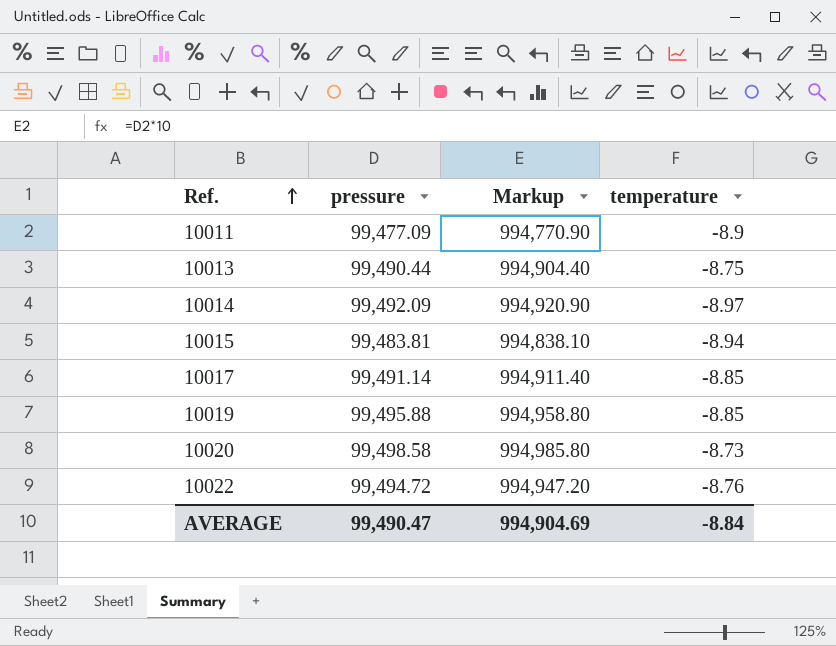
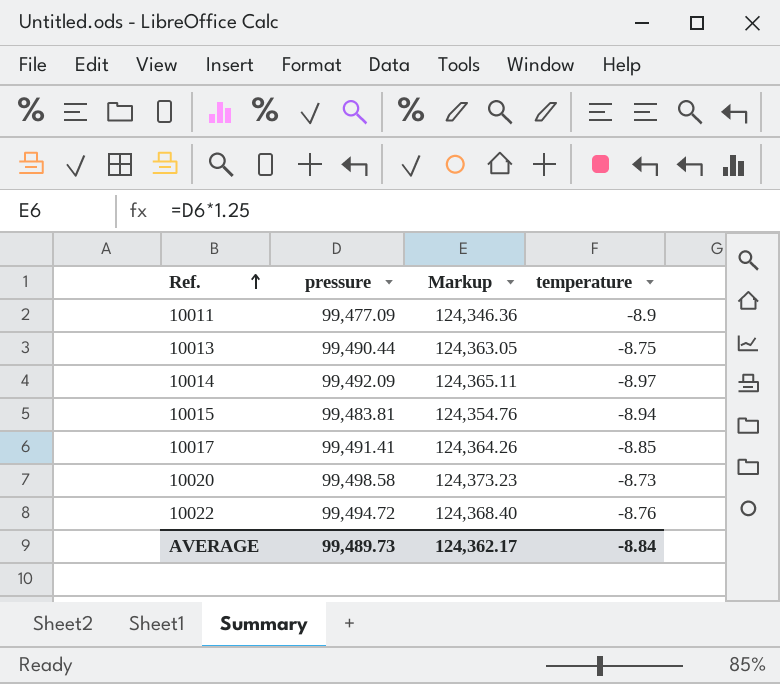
column Markup | formula: [pressure] * 10 -> [pressure] * 1.25
row 10019: 99,495.88 | 994,958.80 | -8.85 -> none
10017 | pressure: 99,491.14 -> 99,491.41
AVERAGE | pressure: 99,490.47 -> 99,489.73
AVERAGE | Markup: 994,904.69 -> 124,362.17

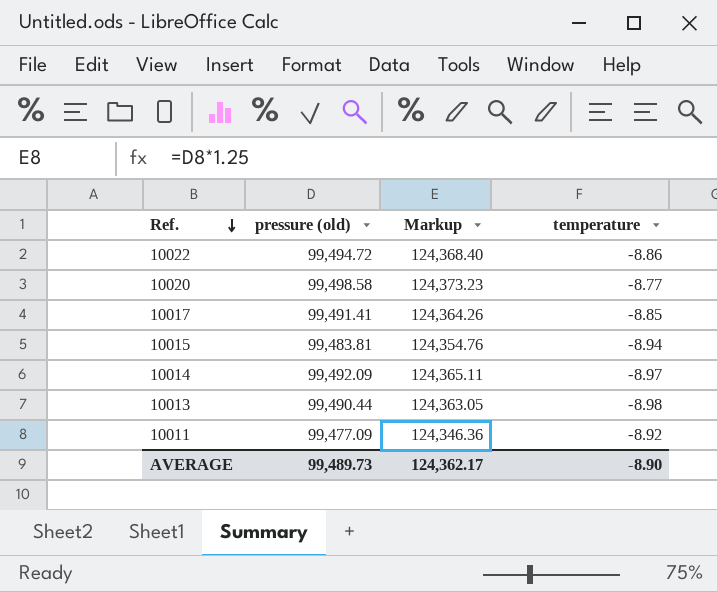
row order: Ref. ascending -> Ref. descending
column name: pressure -> pressure (old)
10022 | temperature: -8.76 -> -8.86
10020 | temperature: -8.73 -> -8.77
10013 | temperature: -8.75 -> -8.98
10011 | temperature: -8.9 -> -8.92
AVERAGE | temperature: -8.84 -> -8.90

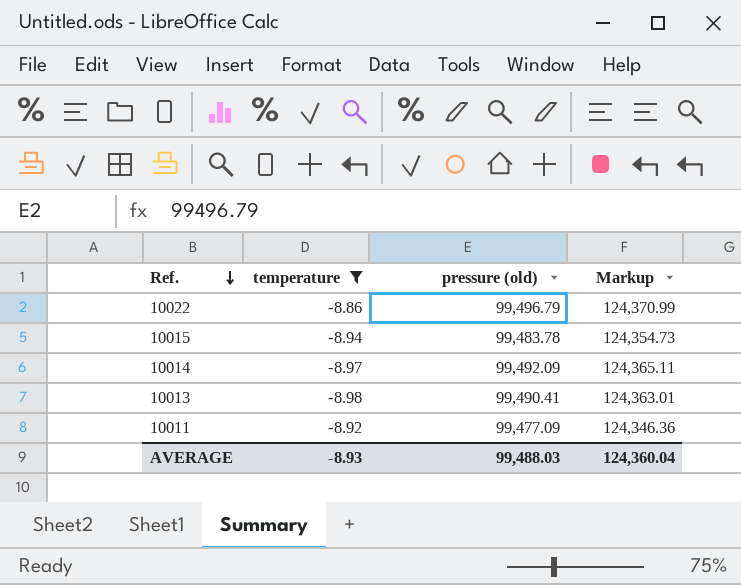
filter: none -> temperature <= -8.86
column temperature | position: 4 -> 2
10022 | pressure (old): 99,494.72 -> 99,496.79
10022 | Markup: 124,368.40 -> 124,370.99
10015 | pressure (old): 99,483.81 -> 99,483.78
10015 | Markup: 124,354.76 -> 124,354.73
10013 | pressure (old): 99,490.44 -> 99,490.41
10013 | Markup: 124,363.05 -> 124,363.01
AVERAGE | temperature: -8.90 -> -8.93
AVERAGE | pressure (old): 99,489.73 -> 99,488.03
AVERAGE | Markup: 124,362.17 -> 124,360.04

